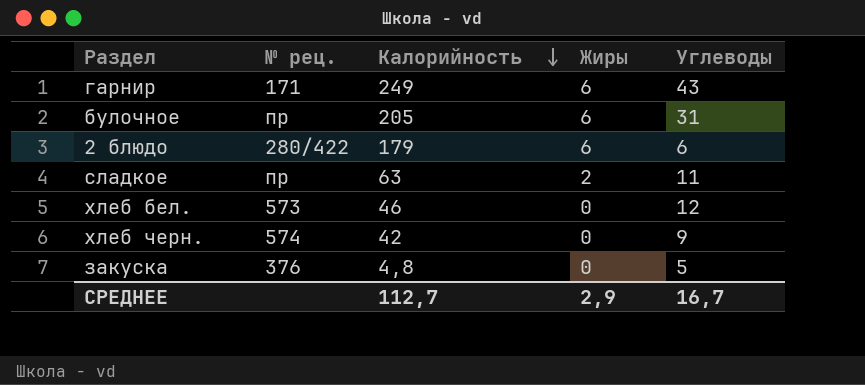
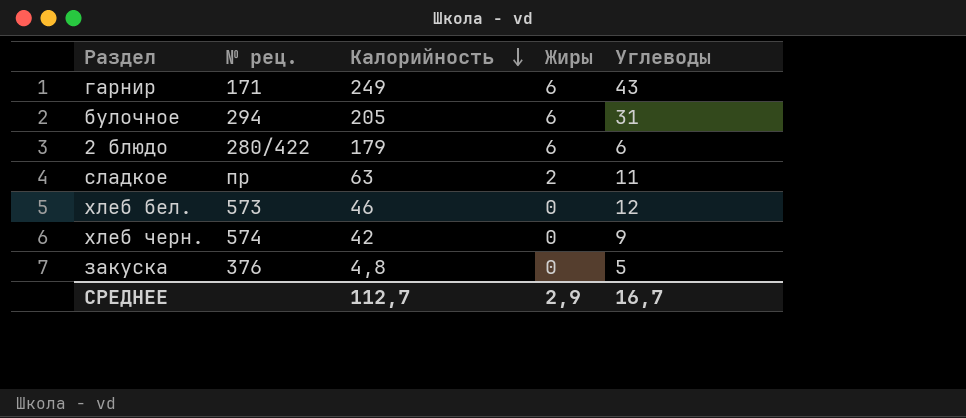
булочное | № рец.: пр -> 294

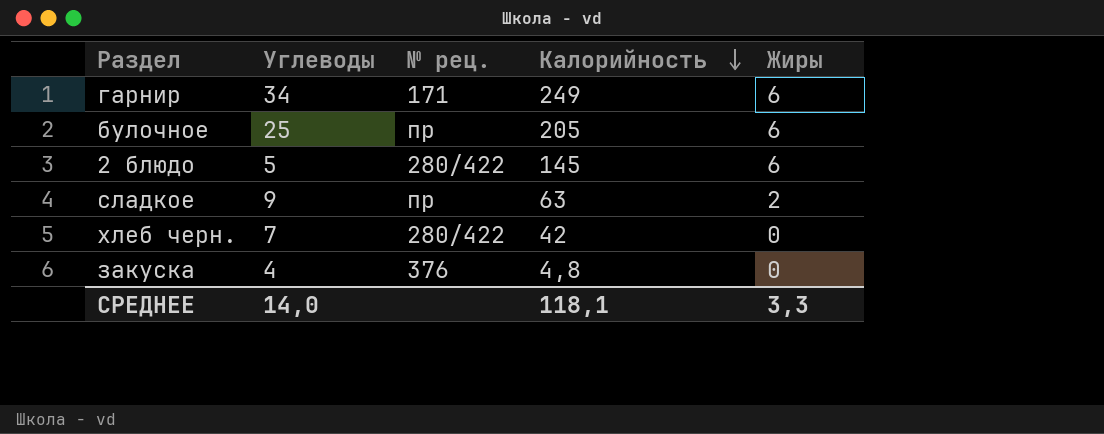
column Углеводы | position: 5 -> 2
row хлеб бел.: 573 | 46 | 0 | 12 -> none
гарнир | Углеводы: 43 -> 34
булочное | Углеводы: 31 -> 25
булочное | № рец.: 294 -> пр
2 блюдо | Углеводы: 6 -> 5
2 блюдо | Калорийность: 179 -> 145
сладкое | Углеводы: 11 -> 9
хлеб черн. | Углеводы: 9 -> 7
хлеб черн. | № рец.: 574 -> 280/422
закуска | Углеводы: 5 -> 4
СРЕДНЕЕ | Углеводы: 16,7 -> 14,0
СРЕДНЕЕ | Калорийность: 112,7 -> 118,1
СРЕДНЕЕ | Жиры: 2,9 -> 3,3

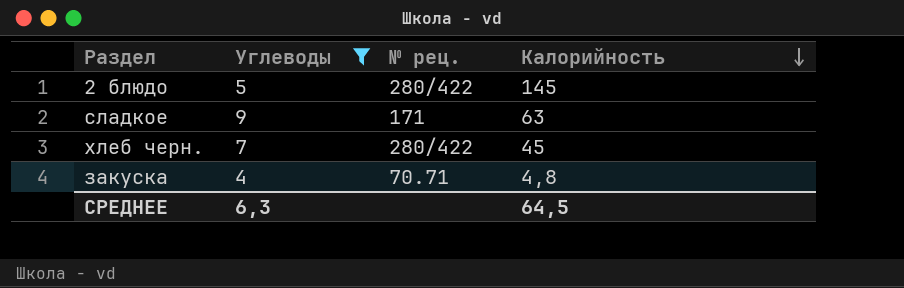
filter: none -> Углеводы <= 9
column Жиры | position: 5 -> none
сладкое | № рец.: пр -> 171
хлеб черн. | Калорийность: 42 -> 45
закуска | № рец.: 376 -> 70.71
СРЕДНЕЕ | Углеводы: 14,0 -> 6,3
СРЕДНЕЕ | Калорийность: 118,1 -> 64,5

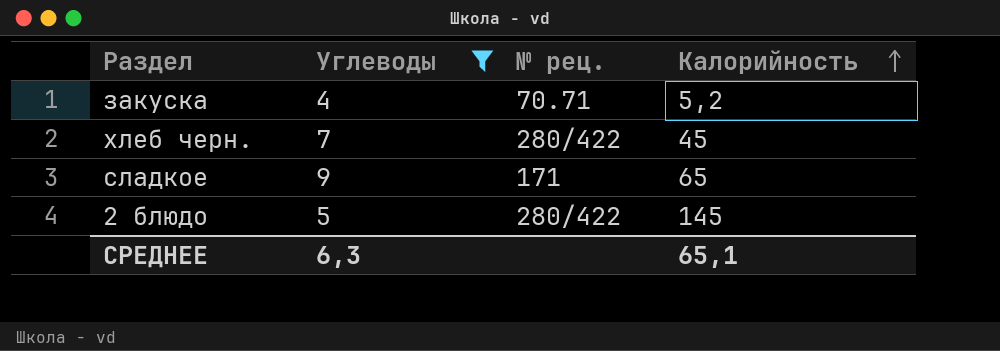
row order: Калорийность descending -> Калорийность ascending
закуска | Калорийность: 4,8 -> 5,2
сладкое | Калорийность: 63 -> 65
СРЕДНЕЕ | Калорийность: 64,5 -> 65,1

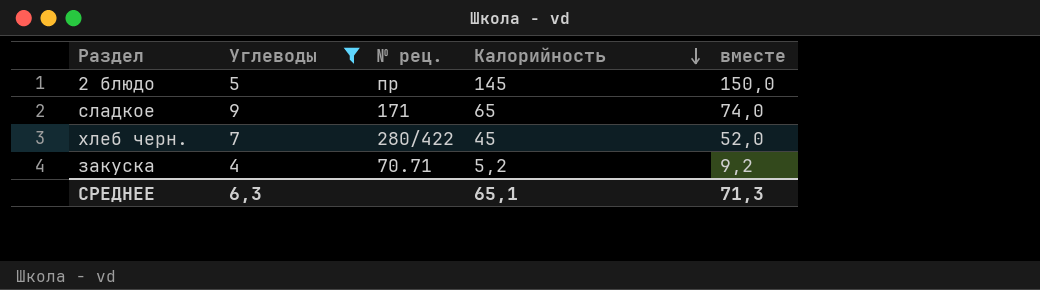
row order: Калорийность ascending -> Калорийность descending
column вместе | formula: none -> [Углеводы] + [Калорийность]
2 блюдо | № рец.: 280/422 -> пр

